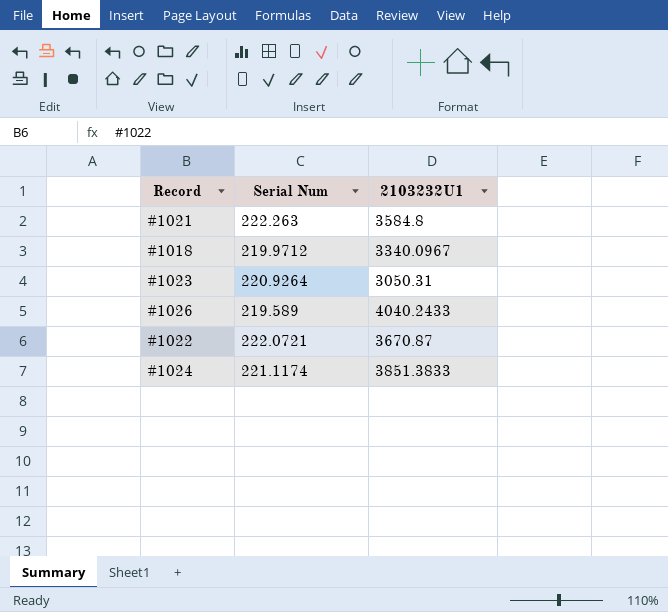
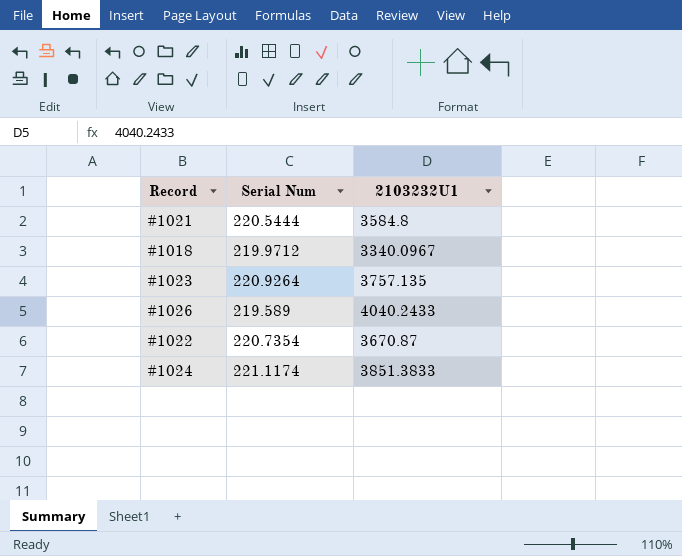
#1021 | Serial Num: 222.263 -> 220.5444
#1023 | 2103232U1: 3050.31 -> 3757.135
#1022 | Serial Num: 222.0721 -> 220.7354

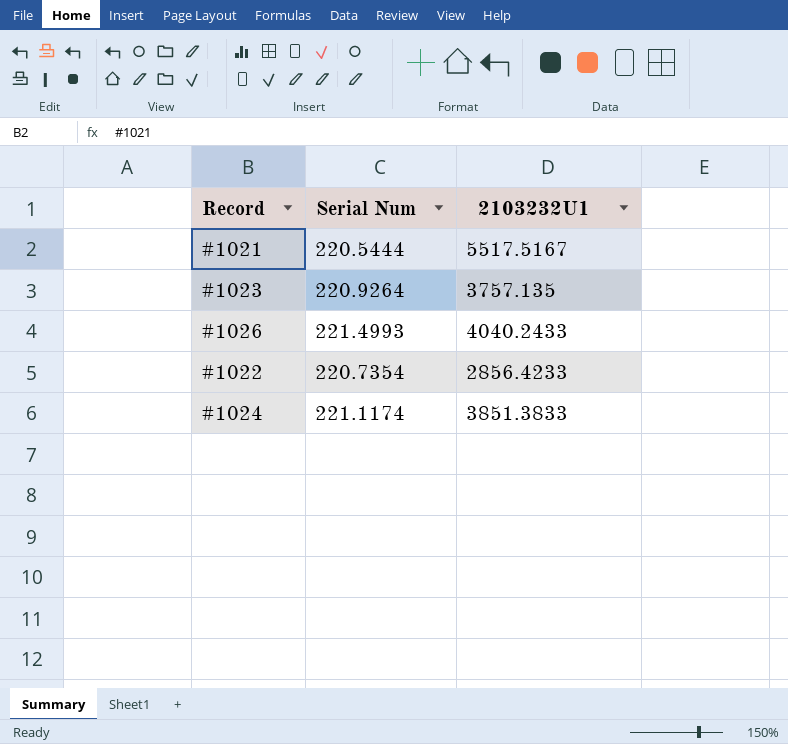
row #1018: 219.9712 | 3340.0967 -> none
#1021 | 2103232U1: 3584.8 -> 5517.5167
#1026 | Serial Num: 219.589 -> 221.4993
#1022 | 2103232U1: 3670.87 -> 2856.4233

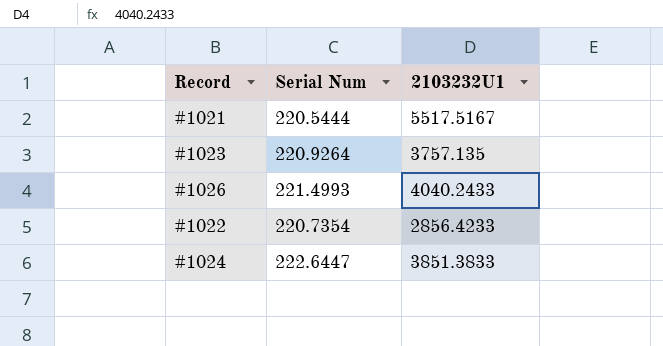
#1024 | Serial Num: 221.1174 -> 222.6447

